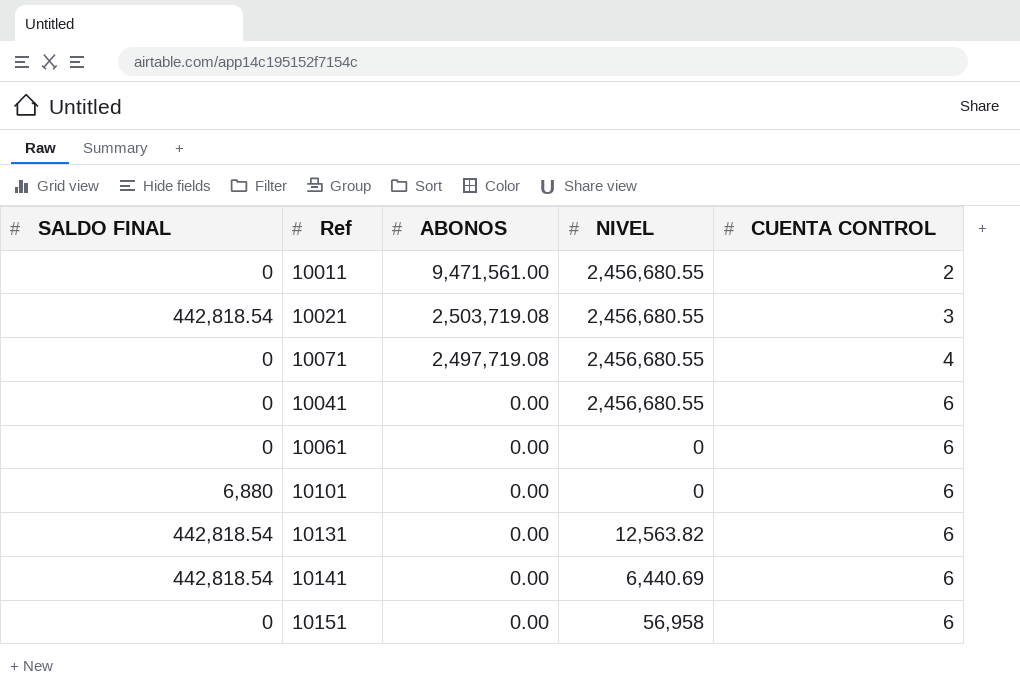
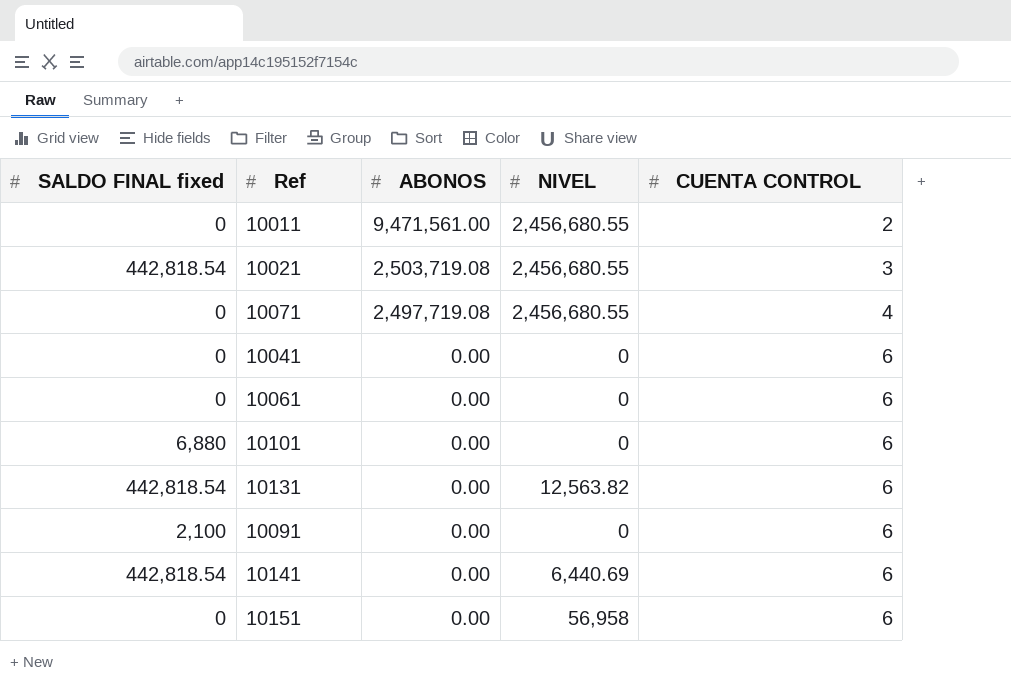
column name: SALDO FINAL -> SALDO FINAL fixed
10041 | NIVEL: 2,456,680.55 -> 0
row 10091: none -> 2,100 | 0.00 | 0 | 6

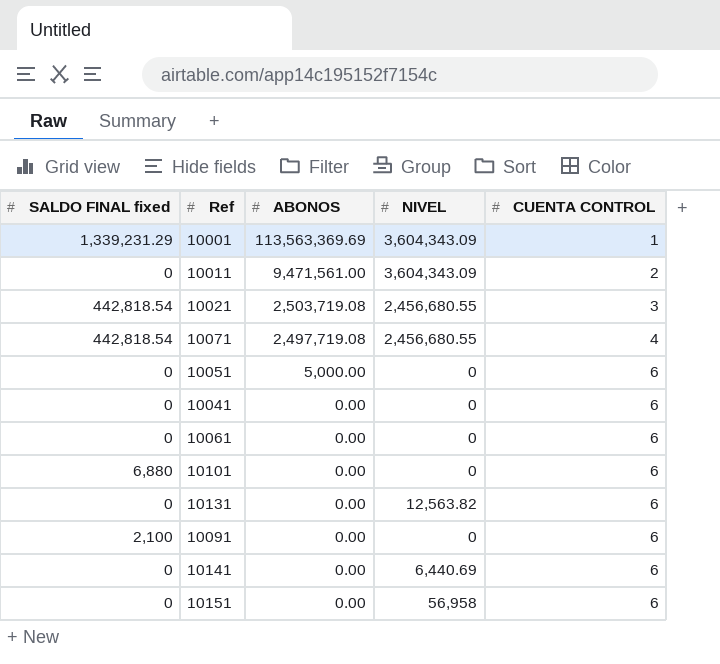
row 10001: none -> 1,339,231.29 | 113,563,369.69 | 3,604,343.09 | 1
10011 | NIVEL: 2,456,680.55 -> 3,604,343.09
10071 | SALDO FINAL fixed: 0 -> 442,818.54
row 10051: none -> 0 | 5,000.00 | 0 | 6
10131 | SALDO FINAL fixed: 442,818.54 -> 0
10141 | SALDO FINAL fixed: 442,818.54 -> 0

